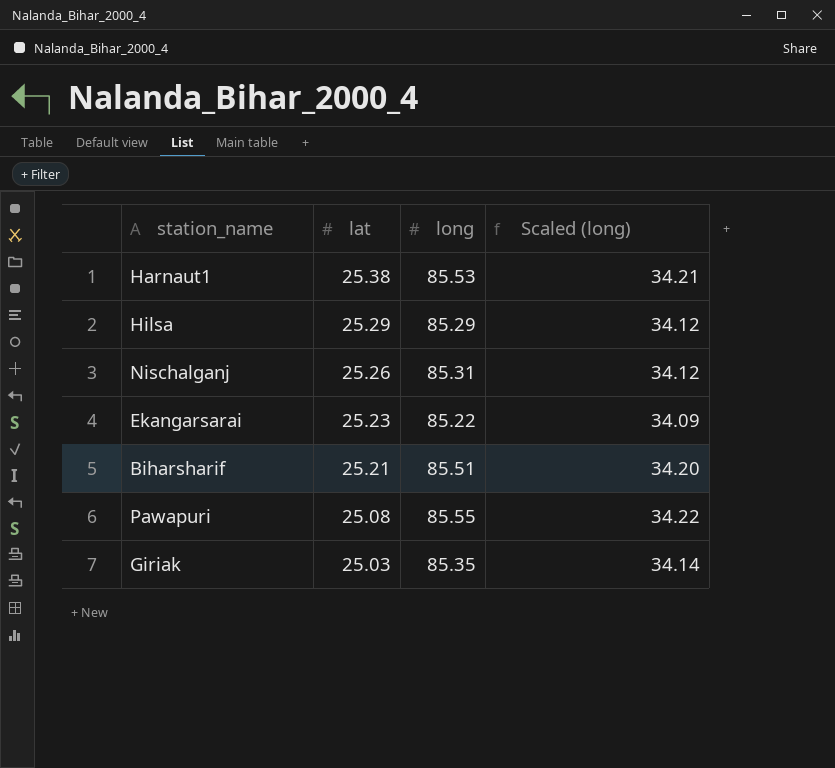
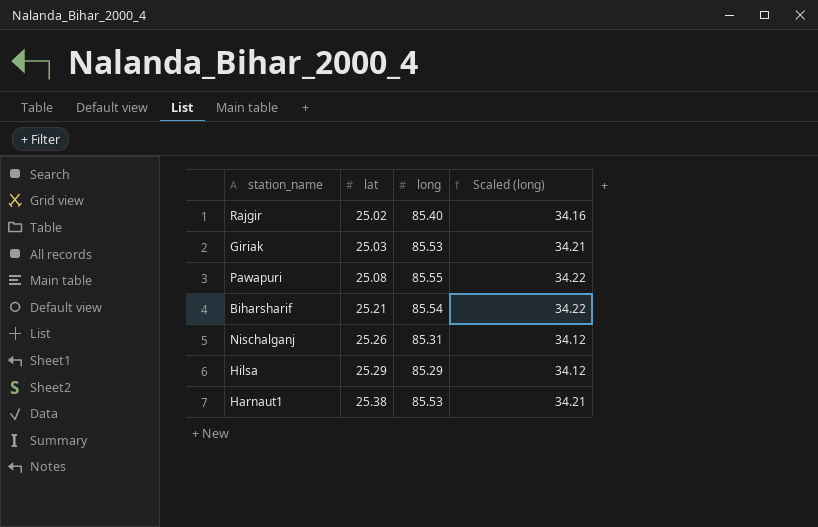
row order: lat descending -> lat ascending
row Ekangarsarai: 25.23 | 85.22 | 34.09 -> none
row Rajgir: none -> 25.02 | 85.40 | 34.16
Giriak | long: 85.35 -> 85.53
Giriak | Scaled (long): 34.14 -> 34.21
Biharsharif | long: 85.51 -> 85.54
Biharsharif | Scaled (long): 34.20 -> 34.22

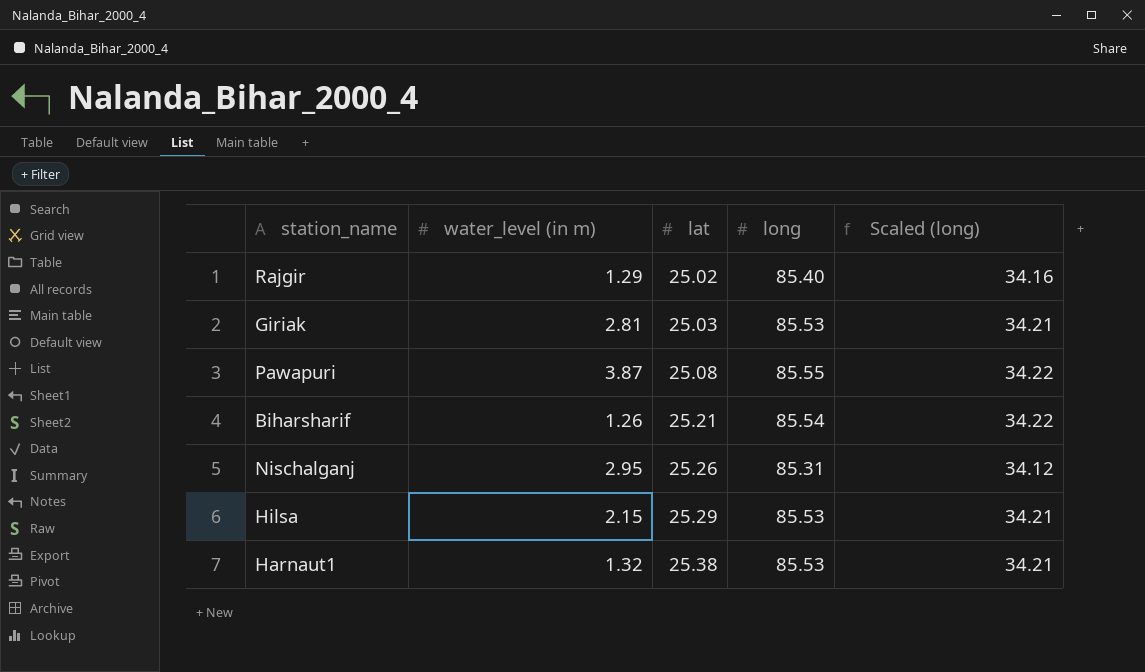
column water_level (in m) | position: none -> 2
Hilsa | long: 85.29 -> 85.53
Hilsa | Scaled (long): 34.12 -> 34.21

